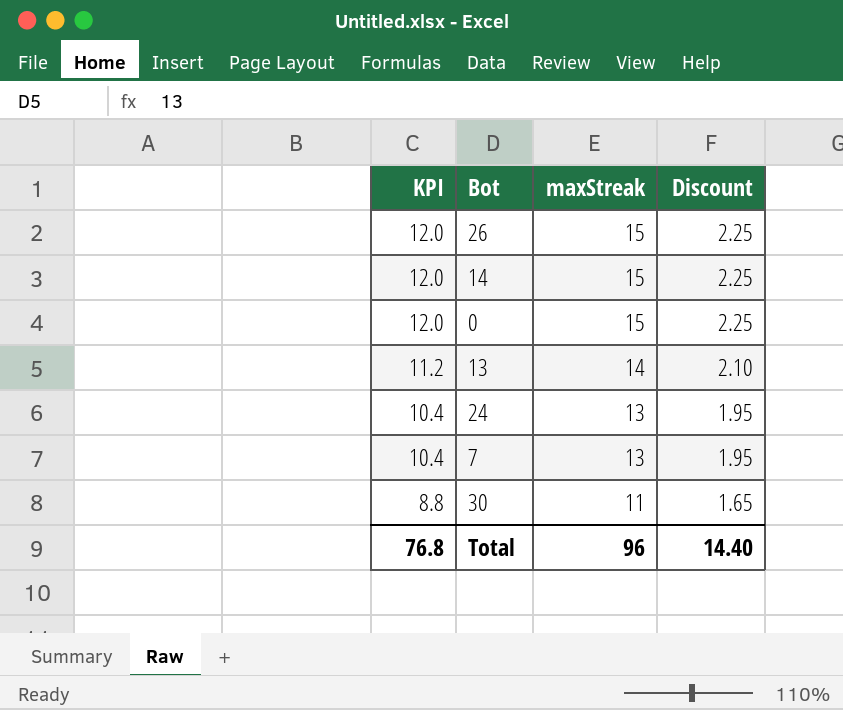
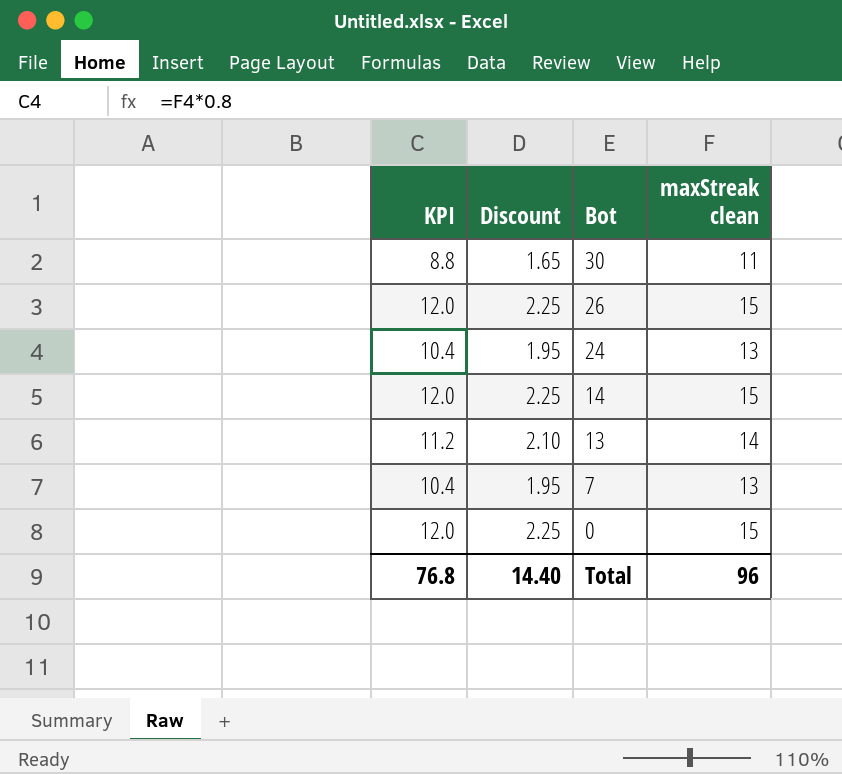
row order: KPI descending -> Bot descending
column Discount | position: 4 -> 2
column name: maxStreak -> maxStreak clean

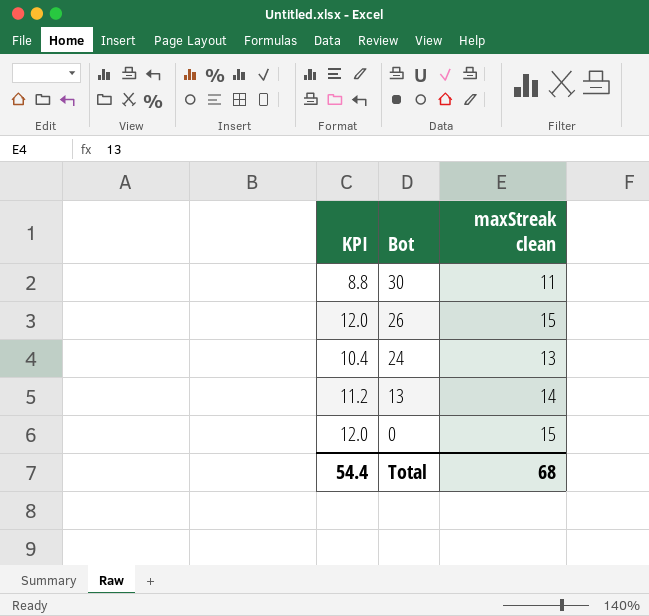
column Discount | formula: [maxStreak clean] * 0.15 -> none
row 14: 12.0 | 2.25 | 15 -> none
row 7: 10.4 | 1.95 | 13 -> none
Total | KPI: 76.8 -> 54.4
Total | maxStreak clean: 96 -> 68

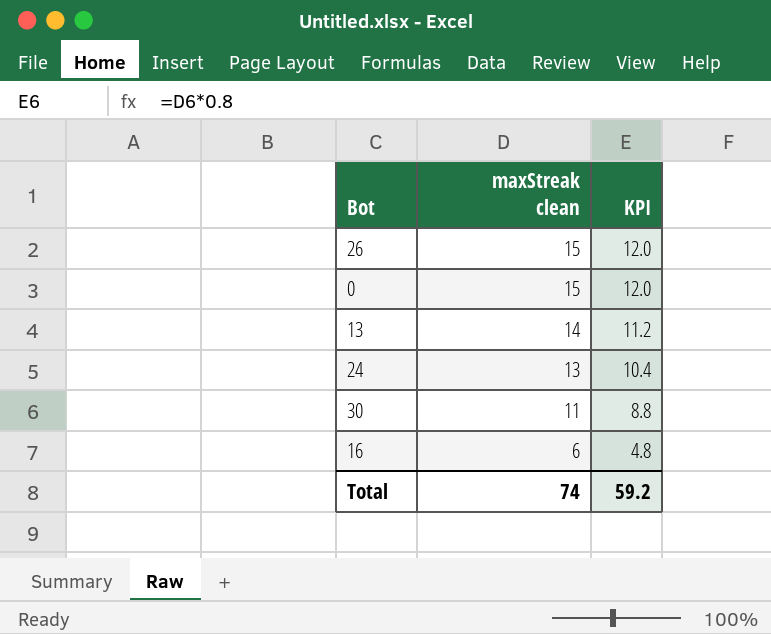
row order: Bot descending -> maxStreak clean descending
column KPI | position: 1 -> 3
row 16: none -> 6 | 4.8
Total | maxStreak clean: 68 -> 74
Total | KPI: 54.4 -> 59.2

